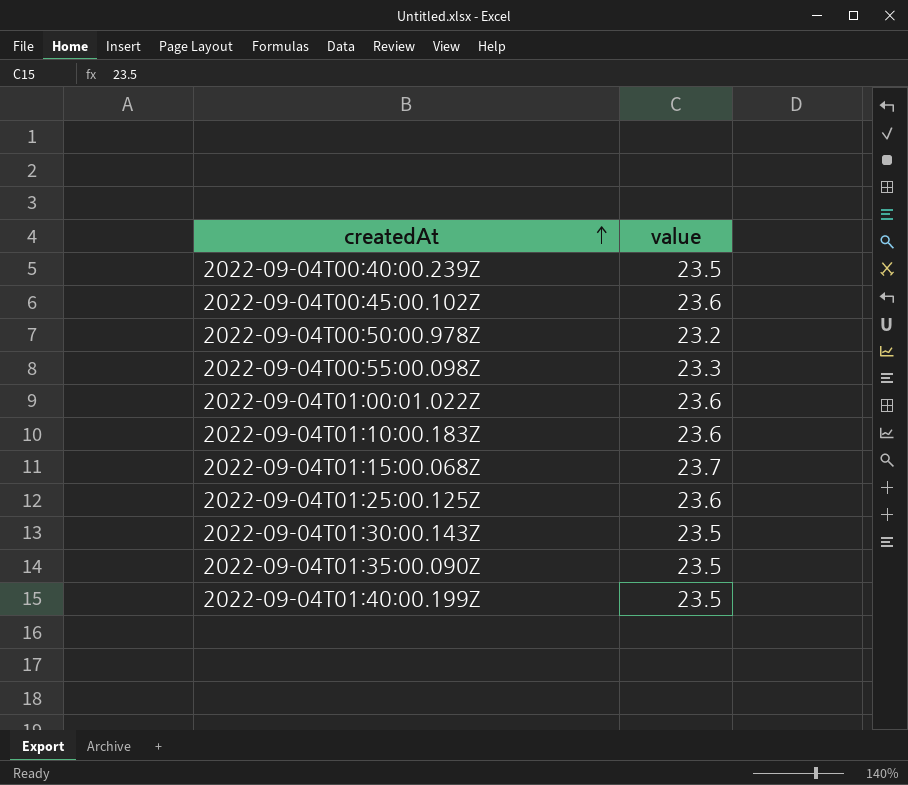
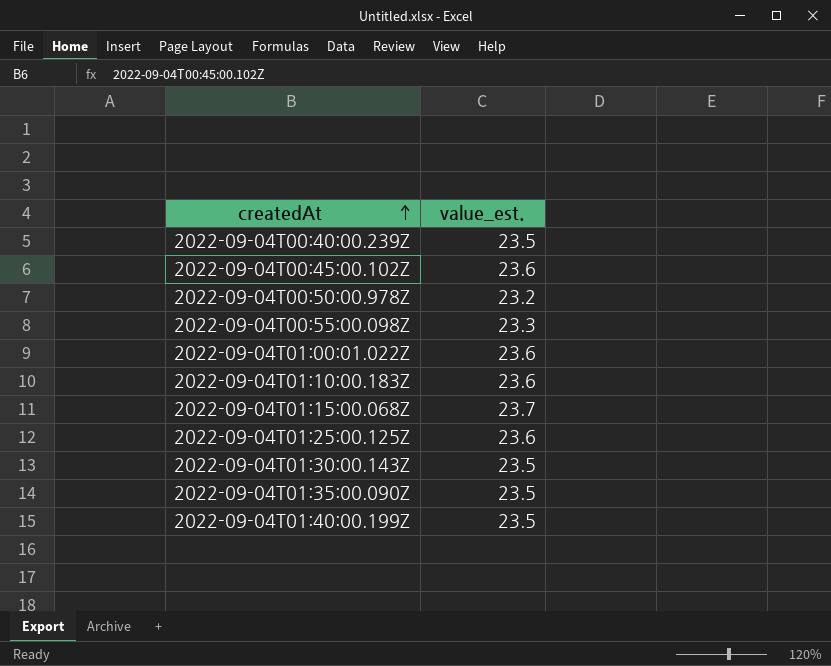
column name: value -> value_est.

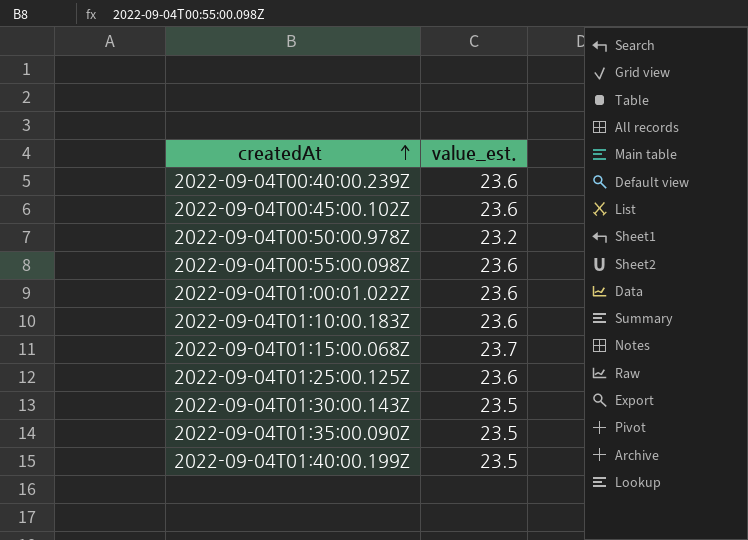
2022-09-04T00:40:00.239Z | value_est.: 23.5 -> 23.6
2022-09-04T00:55:00.098Z | value_est.: 23.3 -> 23.6

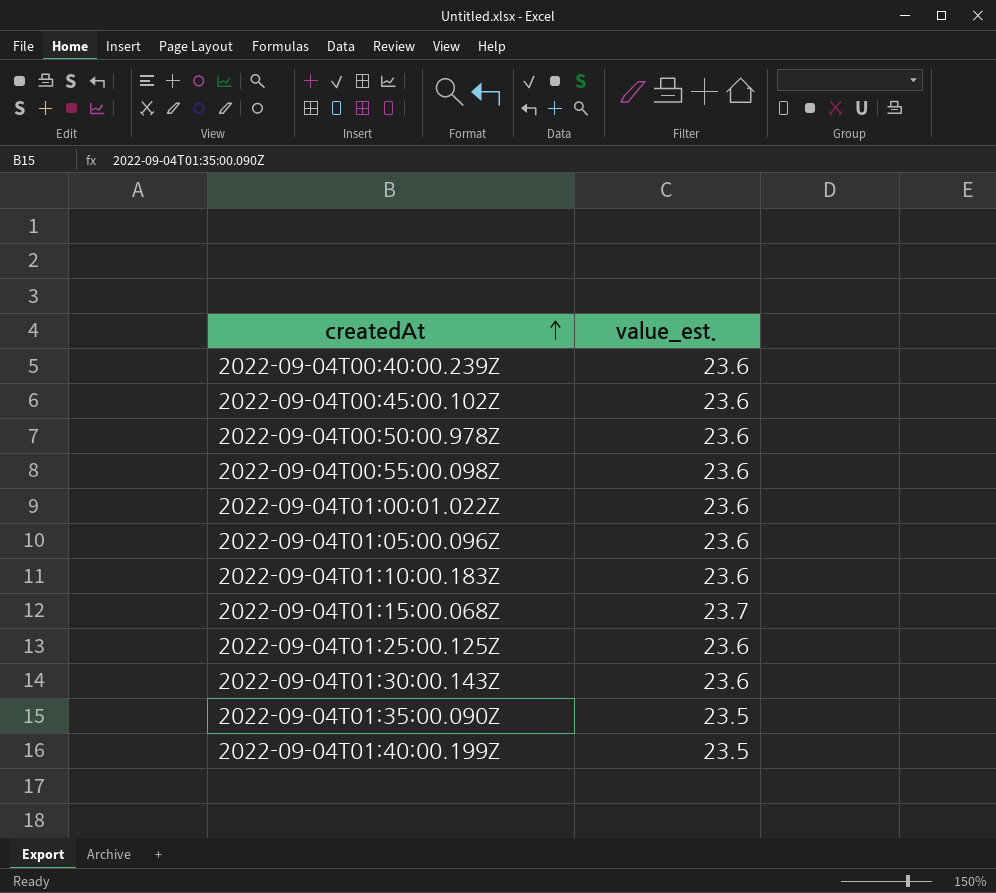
2022-09-04T00:50:00.978Z | value_est.: 23.2 -> 23.6
row 2022-09-04T01:05:00.096Z: none -> 23.6
2022-09-04T01:30:00.143Z | value_est.: 23.5 -> 23.6

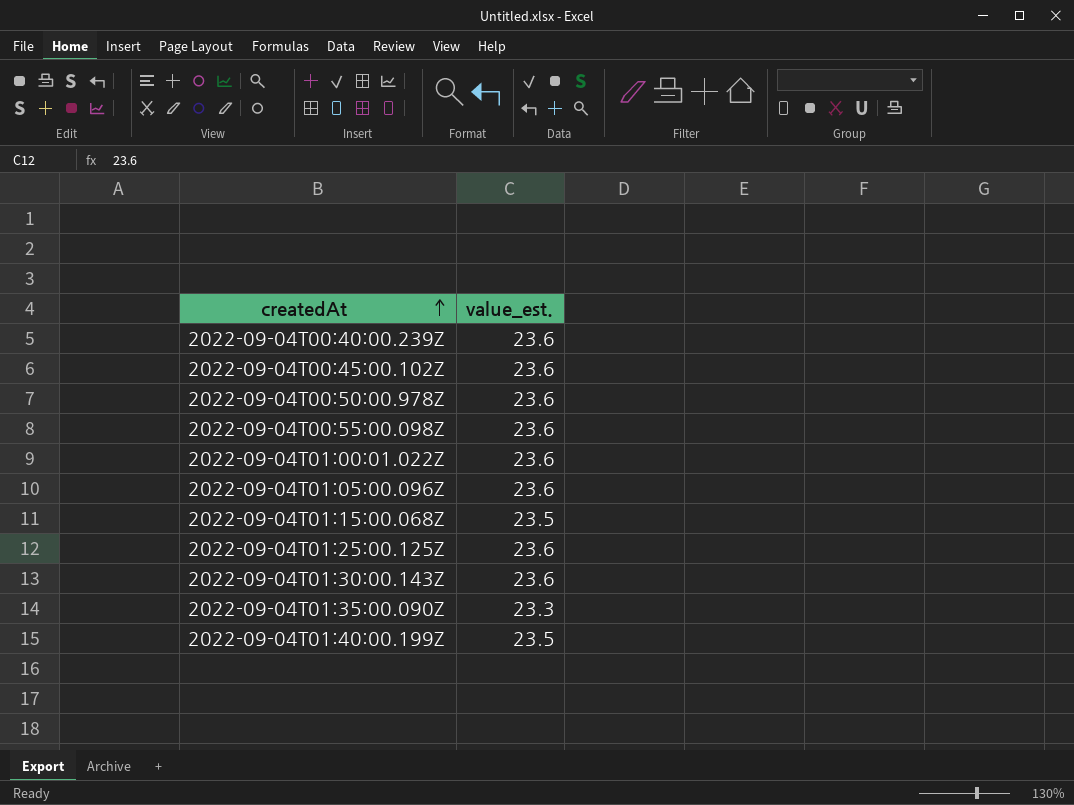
row 2022-09-04T01:10:00.183Z: 23.6 -> none
2022-09-04T01:15:00.068Z | value_est.: 23.7 -> 23.5
2022-09-04T01:35:00.090Z | value_est.: 23.5 -> 23.3

